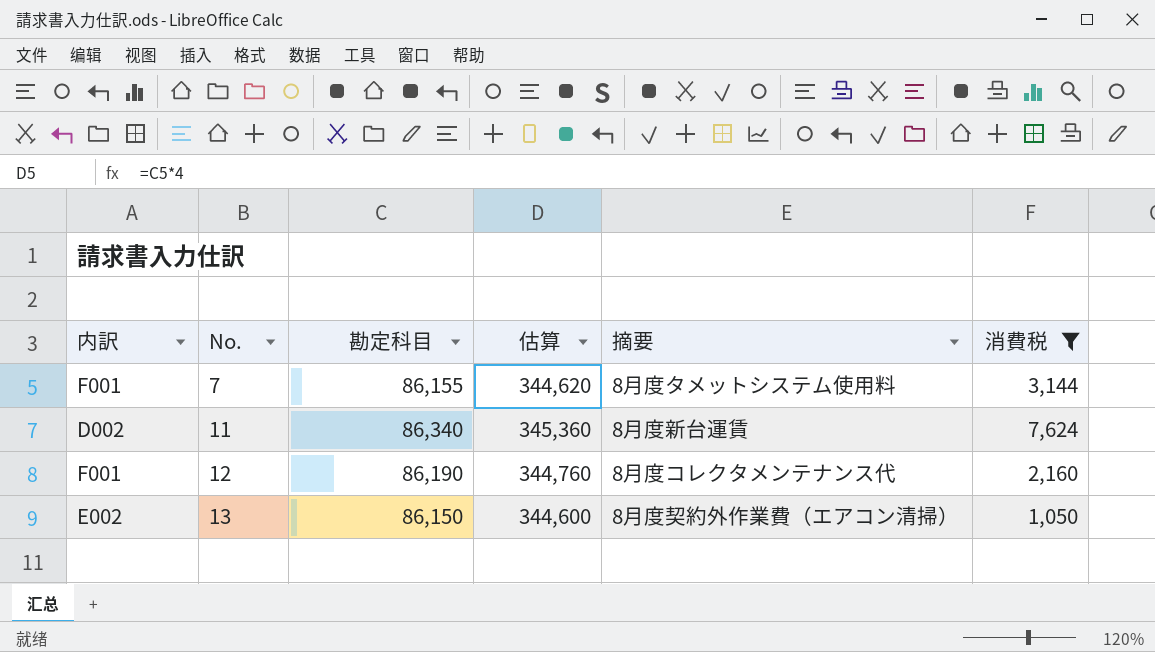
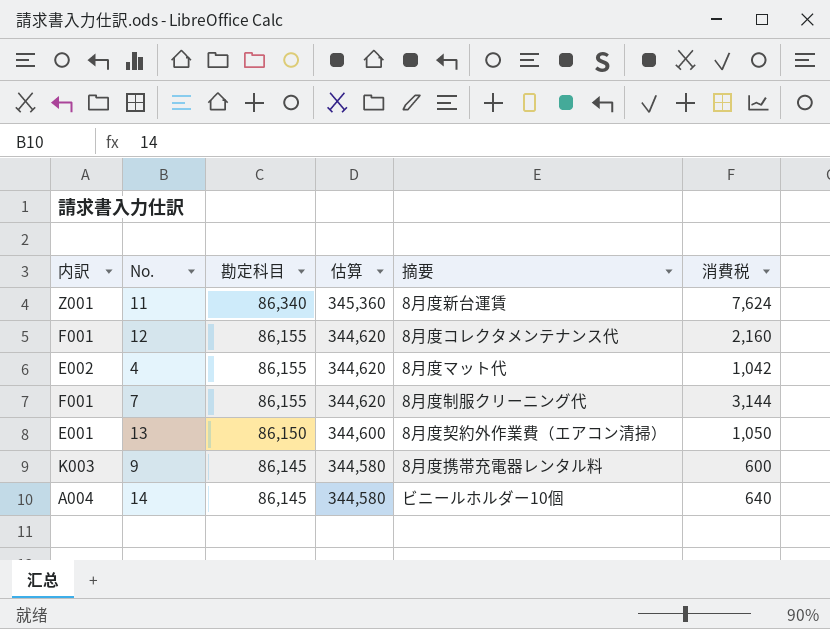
filter: 消費税 >= 1,050 -> none
row order: No. ascending -> 勘定科目 descending
11 | 内訳: D002 -> Z001
12 | 勘定科目: 86,190 -> 86,155
12 | 估算: 344,760 -> 344,620
7 | 摘要: 8月度タメットシステム使用料 -> 8月度制服クリーニング代
13 | 内訳: E002 -> E001

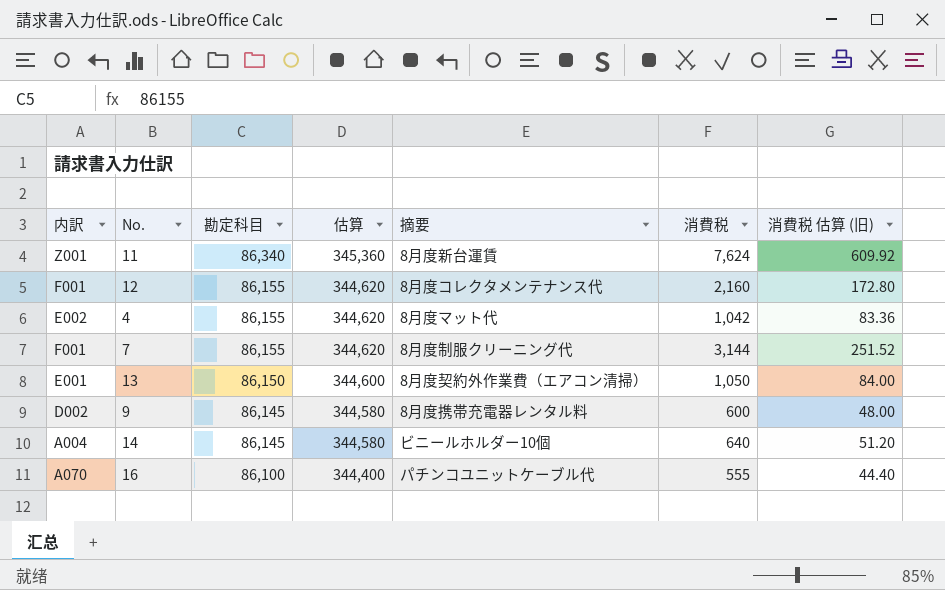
column 消費税 估算 (旧) | formula: none -> [消費税] * 0.08
9 | 内訳: K003 -> D002
row 16: none -> A070 | 86,100 | 344,400 | パチンコユニットケーブル代 | 555 | 44.40

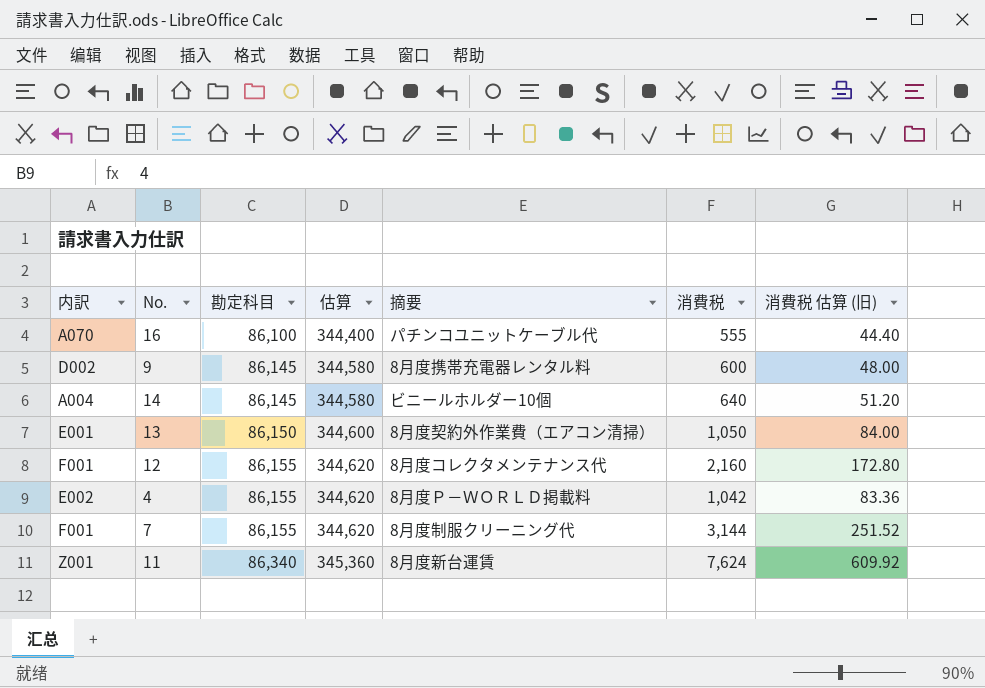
row order: 勘定科目 descending -> 勘定科目 ascending
4 | 摘要: 8月度マット代 -> 8月度Ｐ－ＷＯＲＬＤ掲載料

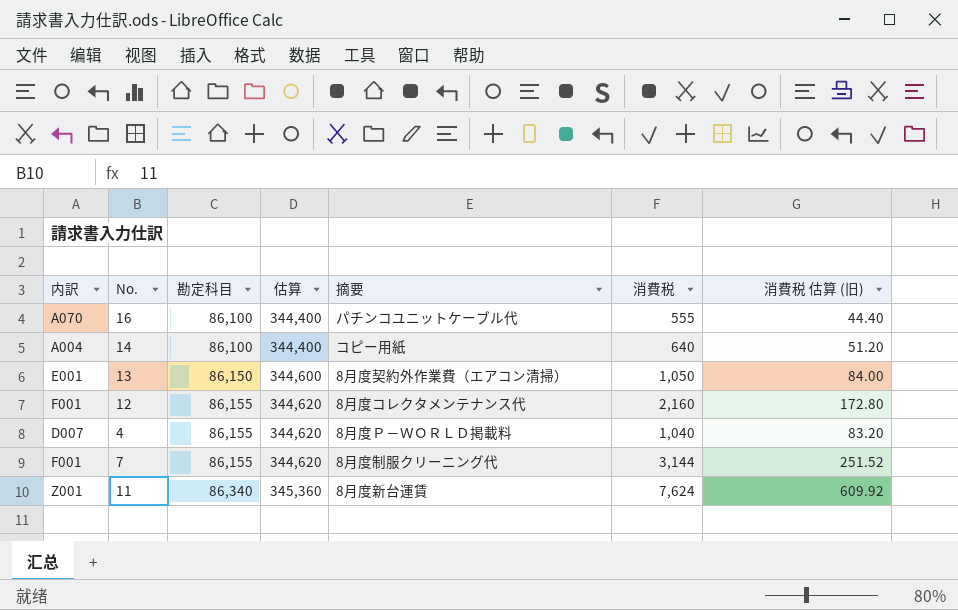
row 9: D002 | 86,145 | 344,580 | 8月度携帯充電器レンタル料 | 600 | 48.00 -> none
14 | 勘定科目: 86,145 -> 86,100
14 | 估算: 344,580 -> 344,400
14 | 摘要: ビニールホルダー10個 -> コピー用紙
4 | 内訳: E002 -> D007
4 | 消費税: 1,042 -> 1,040
4 | 消費税 估算 (旧): 83.36 -> 83.20

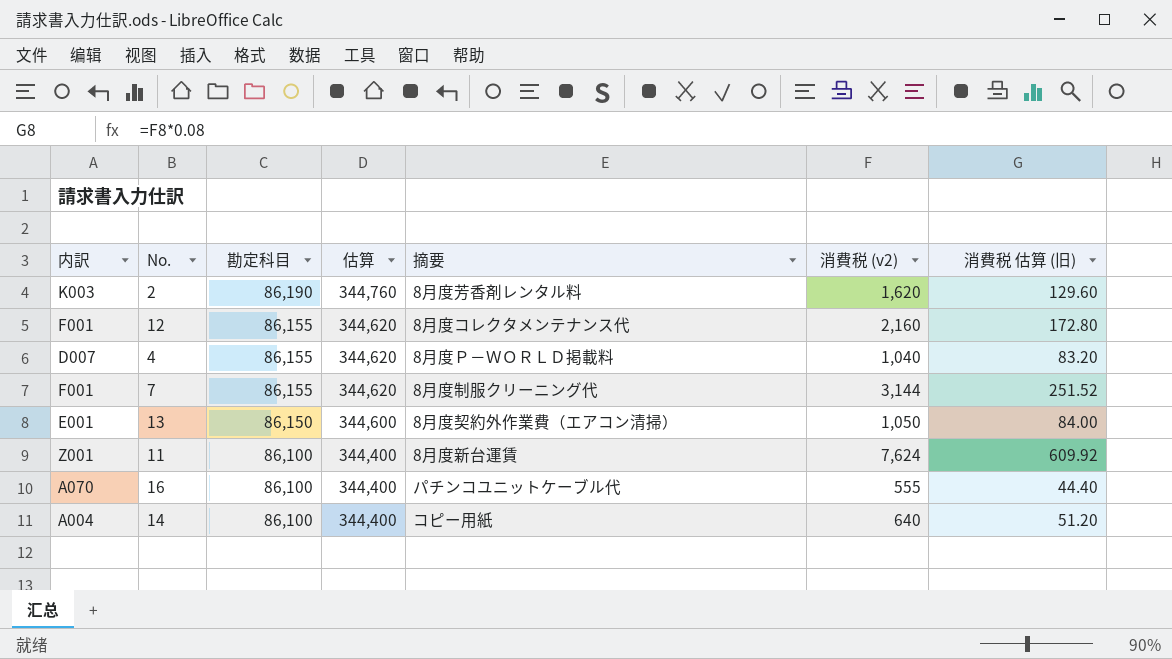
row order: 勘定科目 ascending -> 勘定科目 descending
column name: 消費税 -> 消費税 (v2)
row 2: none -> K003 | 86,190 | 344,760 | 8月度芳香剤レンタル料 | 1,620 | 129.60
11 | 勘定科目: 86,340 -> 86,100
11 | 估算: 345,360 -> 344,400

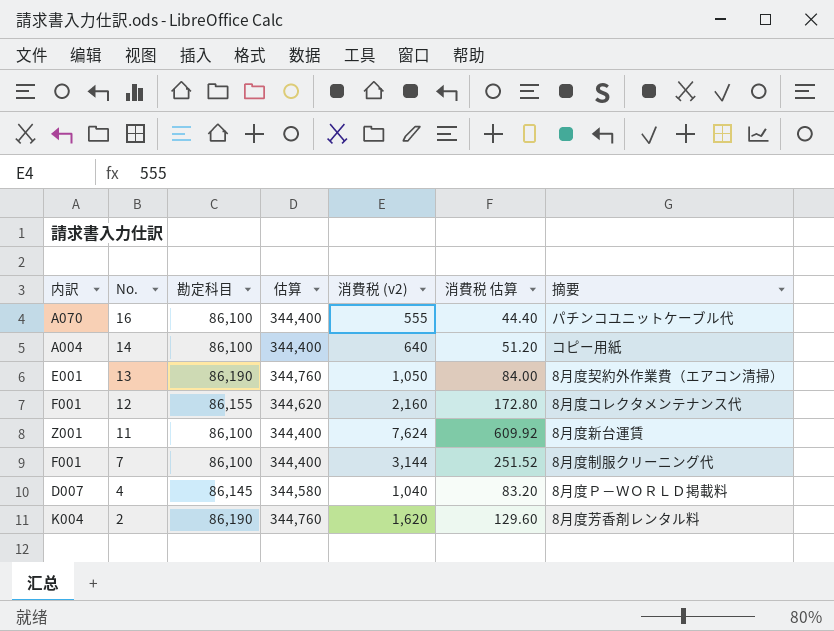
row order: 勘定科目 descending -> No. descending
column name: 消費税 估算 (旧) -> 消費税 估算
column 摘要 | position: 5 -> 7
13 | 勘定科目: 86,150 -> 86,190
13 | 估算: 344,600 -> 344,760
7 | 勘定科目: 86,155 -> 86,100
7 | 估算: 344,620 -> 344,400
4 | 勘定科目: 86,155 -> 86,145
4 | 估算: 344,620 -> 344,580
2 | 内訳: K003 -> K004

